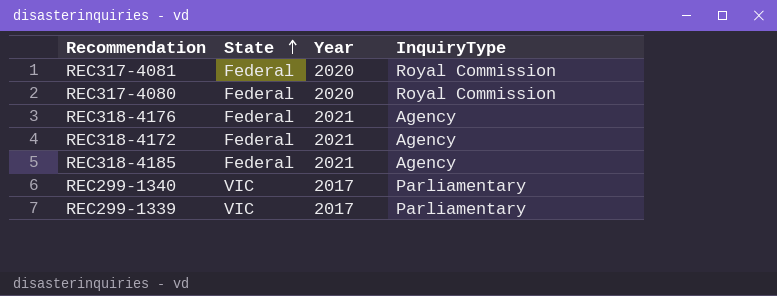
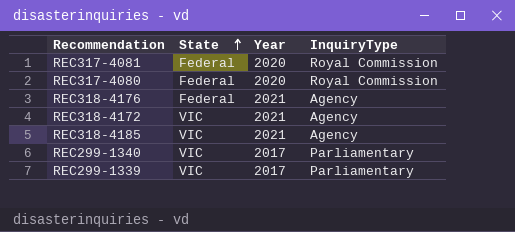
REC318-4172 | State: Federal -> VIC
REC318-4185 | State: Federal -> VIC

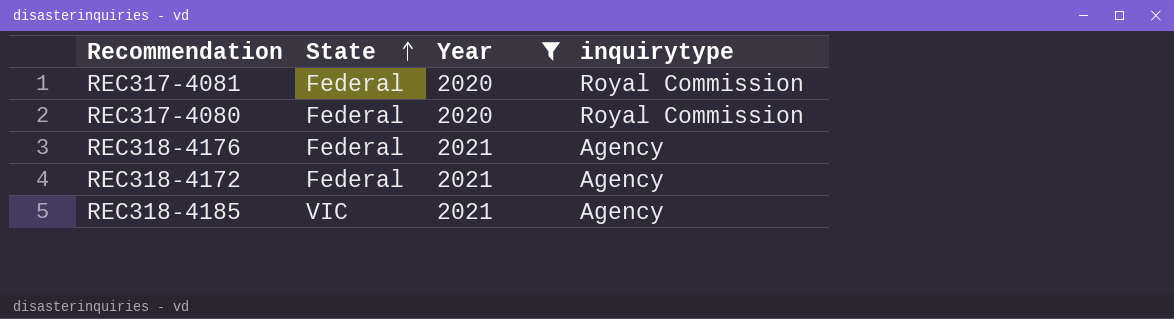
filter: none -> Year != 2017
column name: InquiryType -> inquirytype
REC318-4172 | State: VIC -> Federal

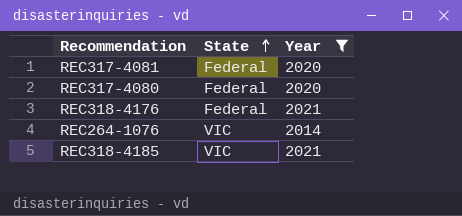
column inquirytype | position: 4 -> none
row REC318-4172: Federal | 2021 | Agency -> none
row REC264-1076: none -> VIC | 2014

